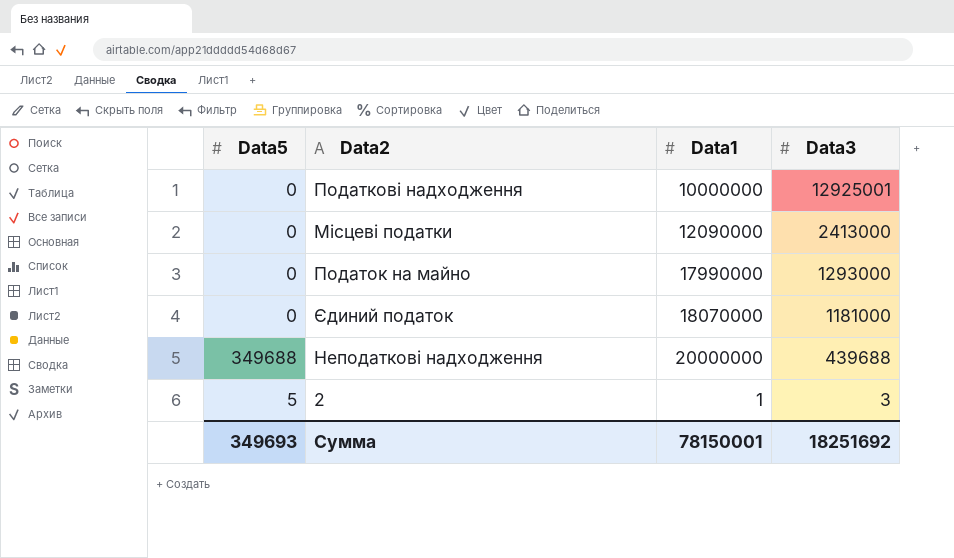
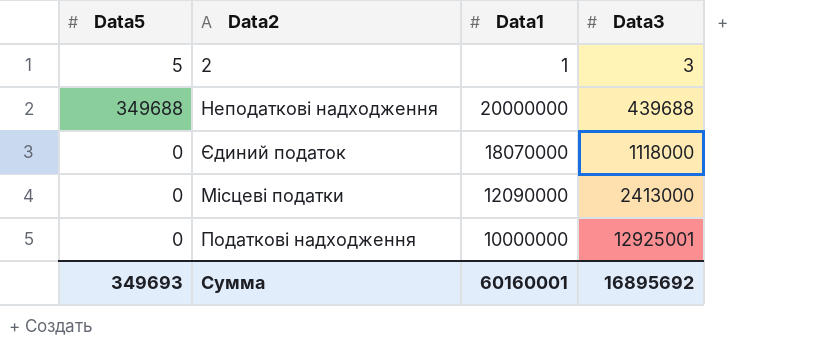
row order: Data3 descending -> Data3 ascending
row Податок на майно: 0 | 17990000 | 1293000 -> none
Єдиний податок | Data3: 1181000 -> 1118000
Сумма | Data1: 78150001 -> 60160001
Сумма | Data3: 18251692 -> 16895692

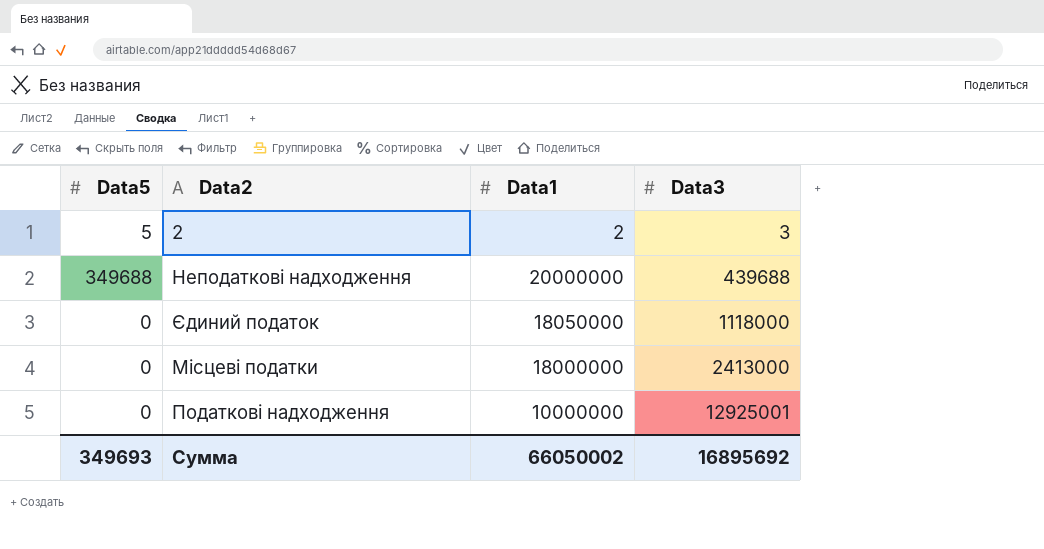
2 | Data1: 1 -> 2
Єдиний податок | Data1: 18070000 -> 18050000
Місцеві податки | Data1: 12090000 -> 18000000
Сумма | Data1: 60160001 -> 66050002

